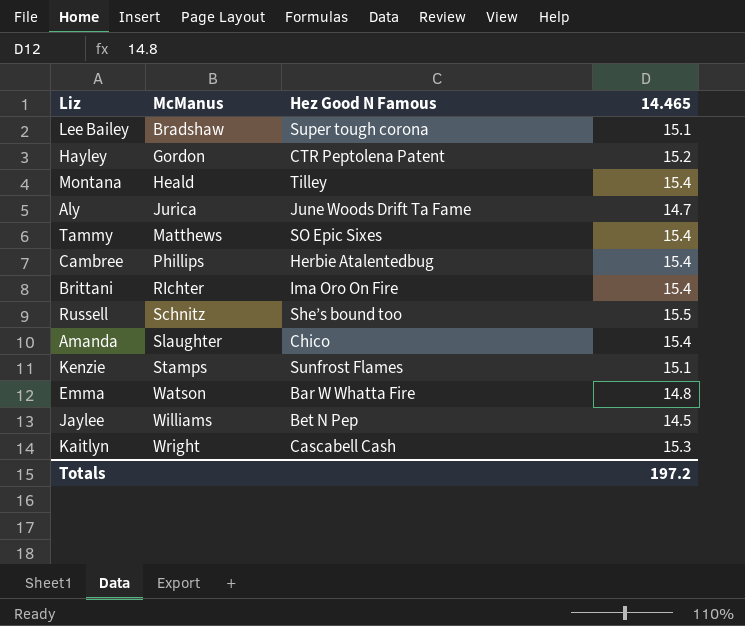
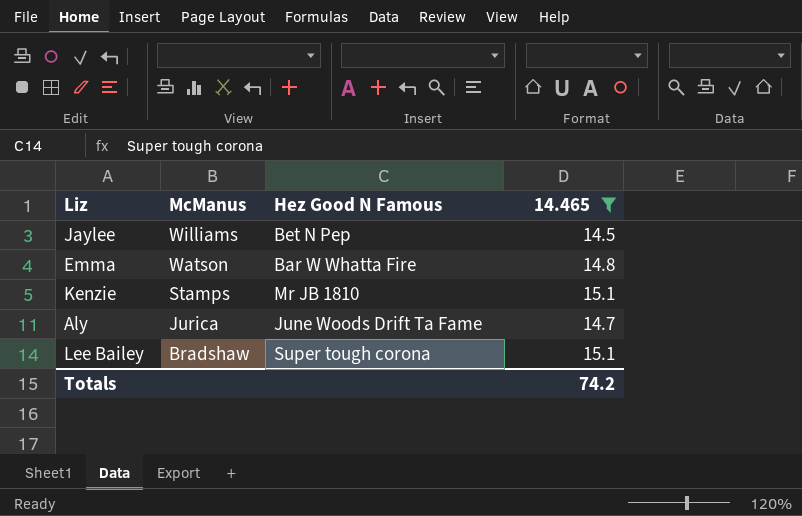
filter: none -> 14.465 <= 15.1
row order: McManus ascending -> McManus descending
Kenzie | Hez Good N Famous: Sunfrost Flames -> Mr JB 1810
Totals | 14.465: 197.2 -> 74.2

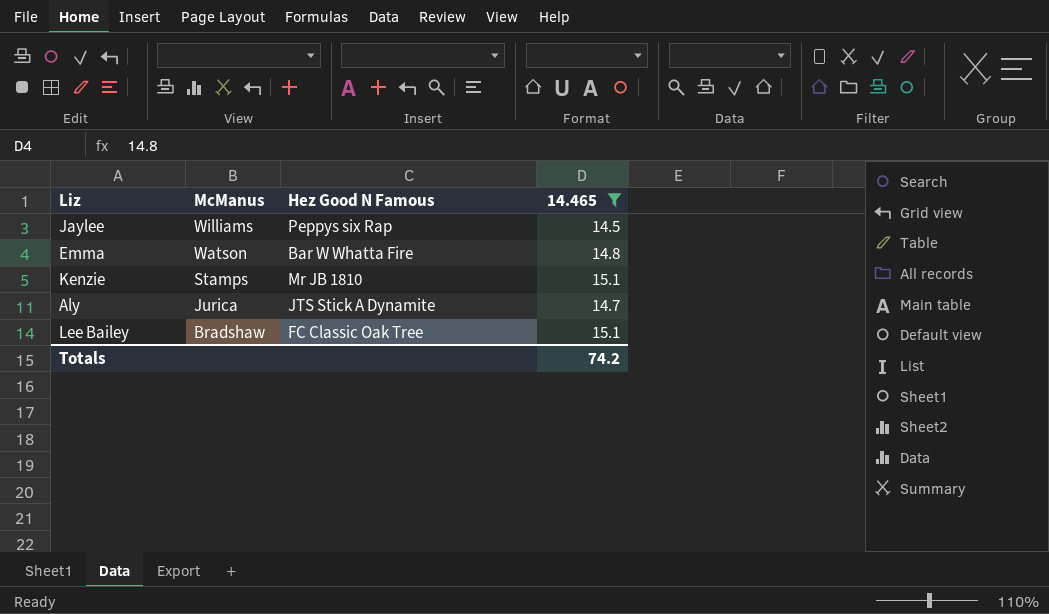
Jaylee | Hez Good N Famous: Bet N Pep -> Peppys six Rap
Aly | Hez Good N Famous: June Woods Drift Ta Fame -> JTS Stick A Dynamite
Lee Bailey | Hez Good N Famous: Super tough corona -> FC Classic Oak Tree

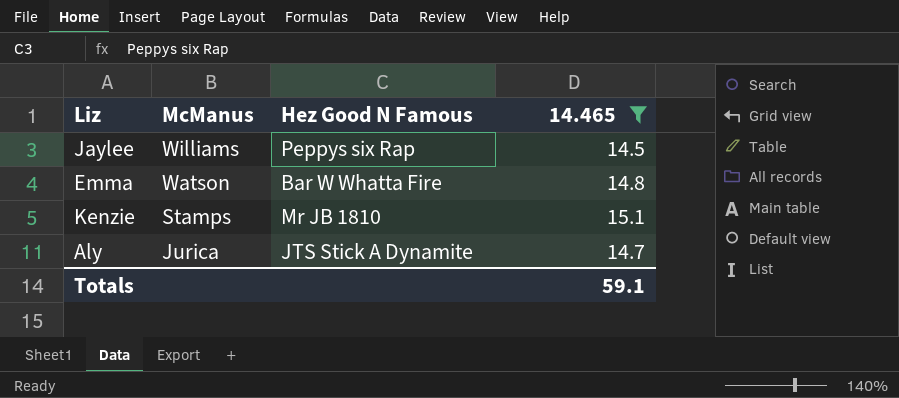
row Lee Bailey: Bradshaw | FC Classic Oak Tree | 15.1 -> none
Totals | 14.465: 74.2 -> 59.1

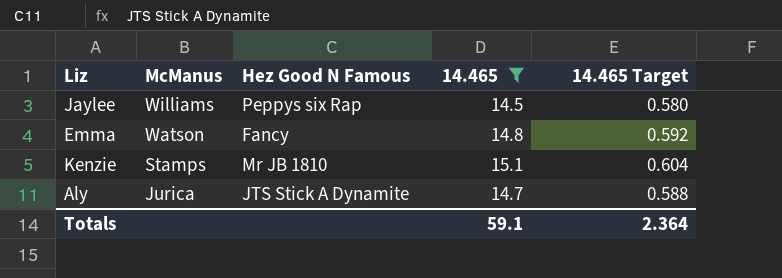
column 14.465 Target | formula: none -> [14.465] * 0.04
Emma | Hez Good N Famous: Bar W Whatta Fire -> Fancy

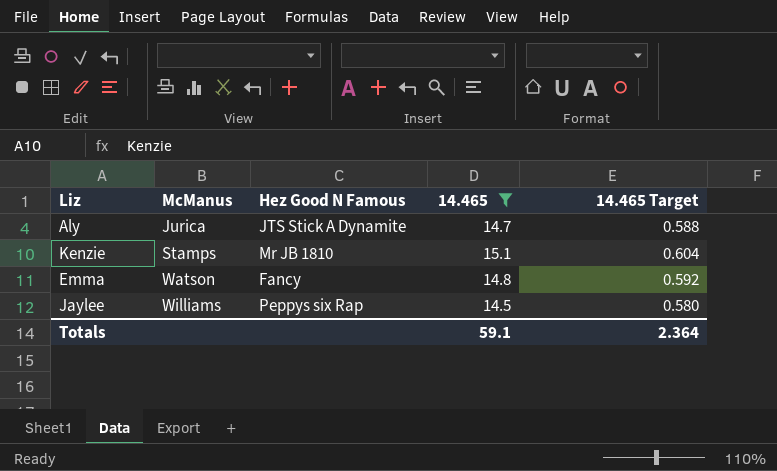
row order: McManus descending -> McManus ascending

